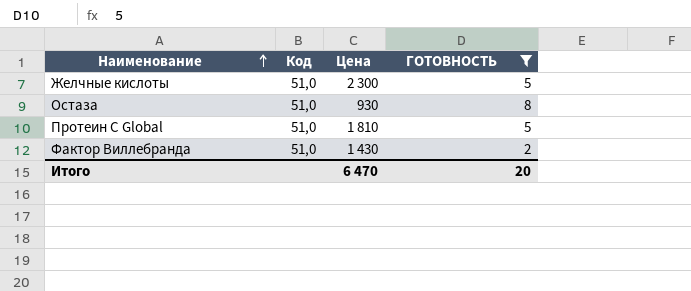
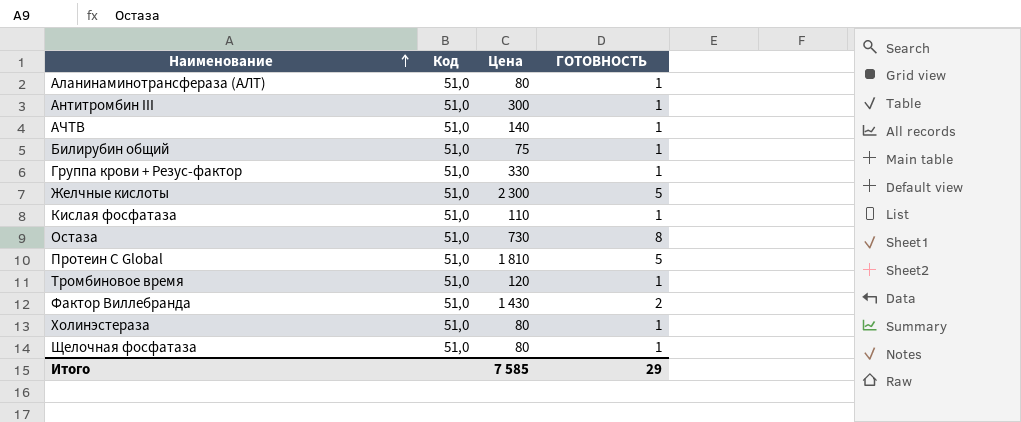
filter: ГОТОВНОСТЬ != 1 -> none
Остаза | Цена: 930 -> 730
Итого | Цена: 6 470 -> 7 585
Итого | ГОТОВНОСТЬ: 20 -> 29

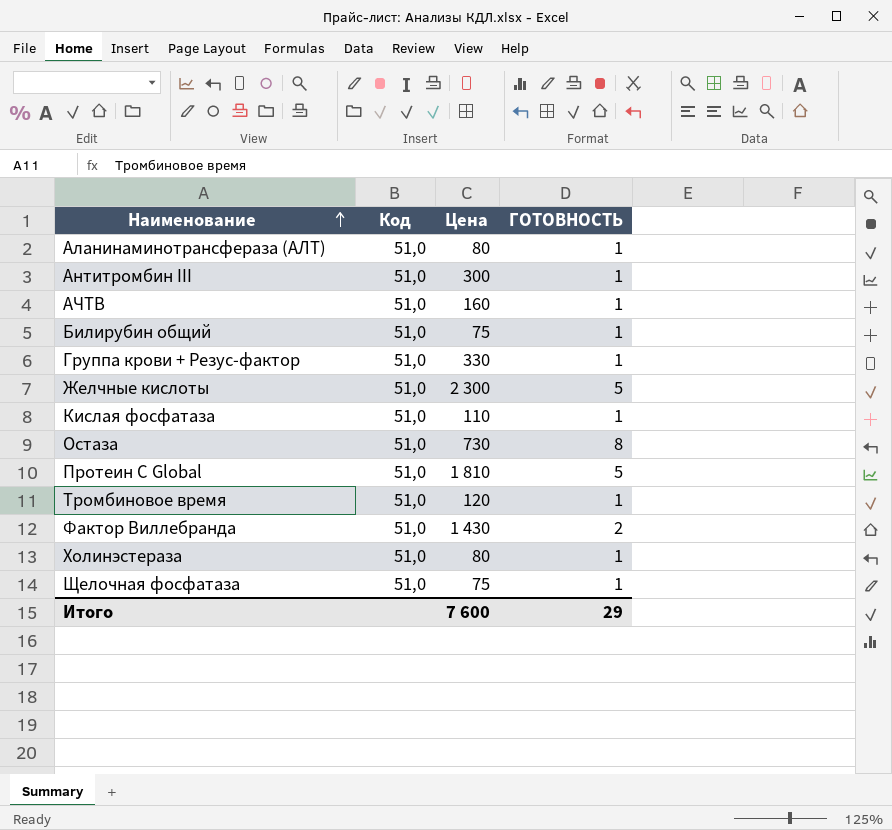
АЧТВ | Цена: 140 -> 160
Щелочная фосфатаза | Цена: 80 -> 75
Итого | Цена: 7 585 -> 7 600

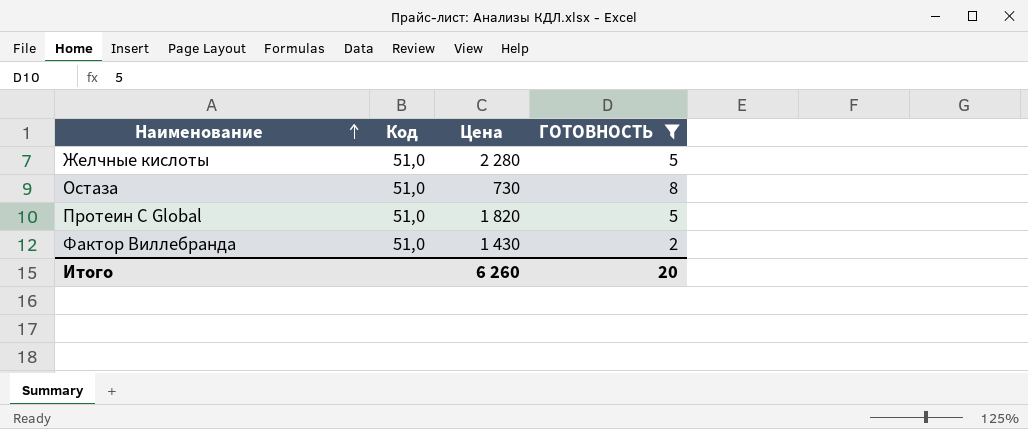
filter: none -> ГОТОВНОСТЬ != 1
Желчные кислоты | Цена: 2 300 -> 2 280
Протеин C Global | Цена: 1 810 -> 1 820
Итого | Цена: 7 600 -> 6 260
Итого | ГОТОВНОСТЬ: 29 -> 20

